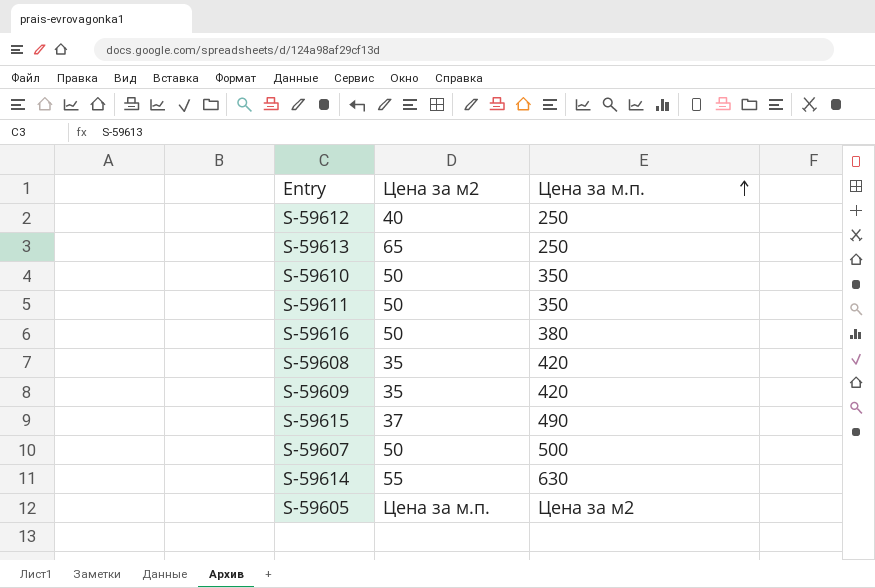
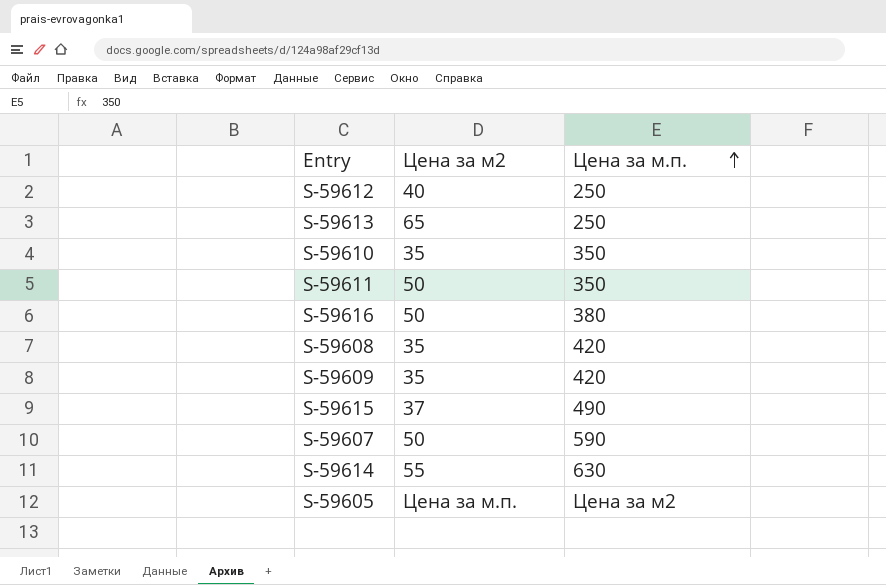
S-59610 | Цена за м2: 50 -> 35
S-59607 | Цена за м.п.: 500 -> 590

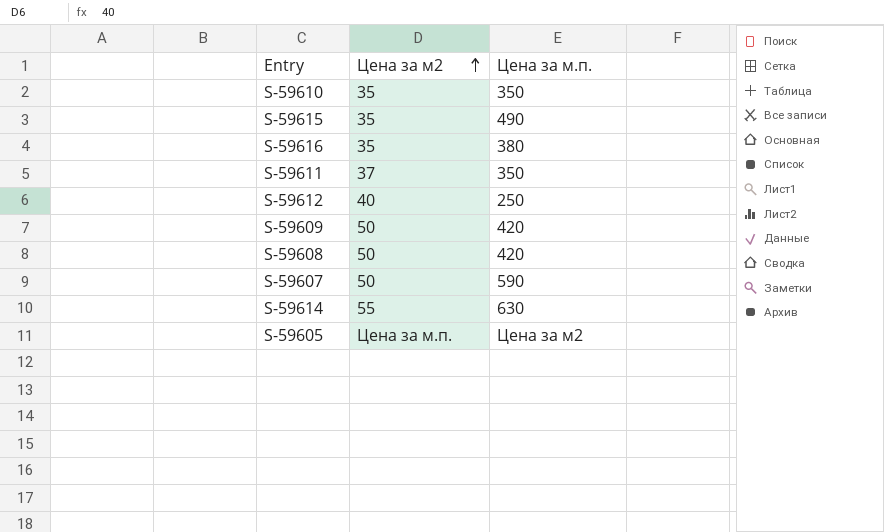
row order: Цена за м.п. ascending -> Цена за м2 ascending
row S-59613: 65 | 250 -> none
S-59615 | Цена за м2: 37 -> 35
S-59616 | Цена за м2: 50 -> 35
S-59611 | Цена за м2: 50 -> 37
S-59609 | Цена за м2: 35 -> 50
S-59608 | Цена за м2: 35 -> 50

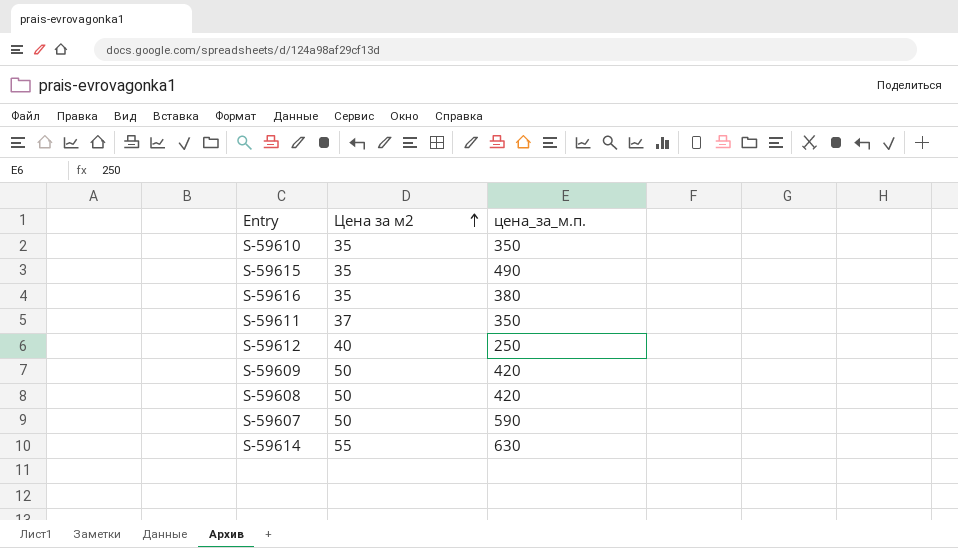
column name: Цена за м.п. -> цена_за_м.п.
row S-59605: Цена за м.п. | Цена за м2 -> none

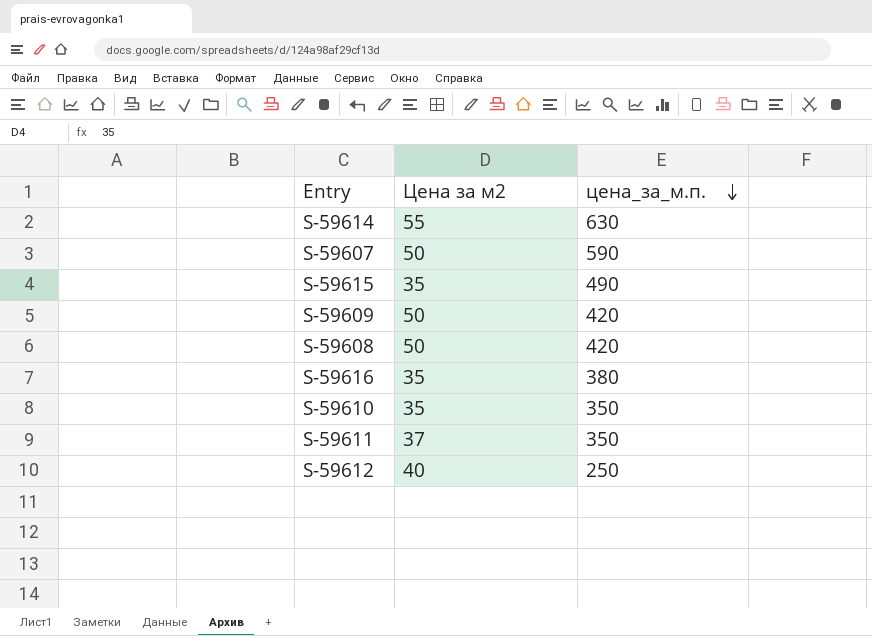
row order: Цена за м2 ascending -> цена_за_м.п. descending

